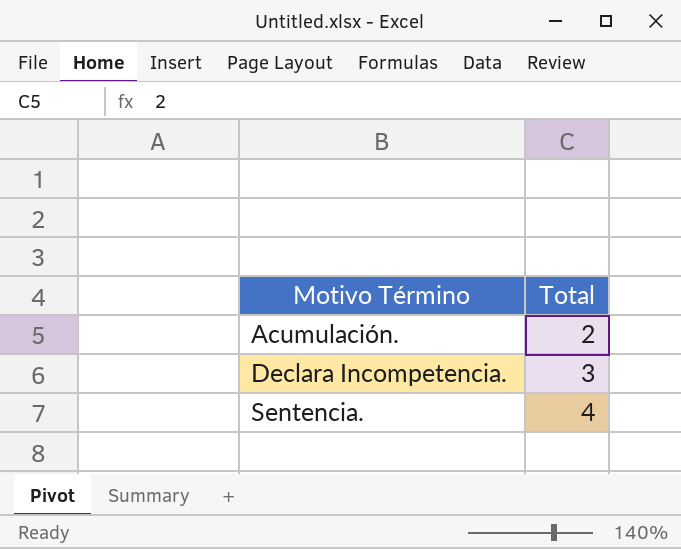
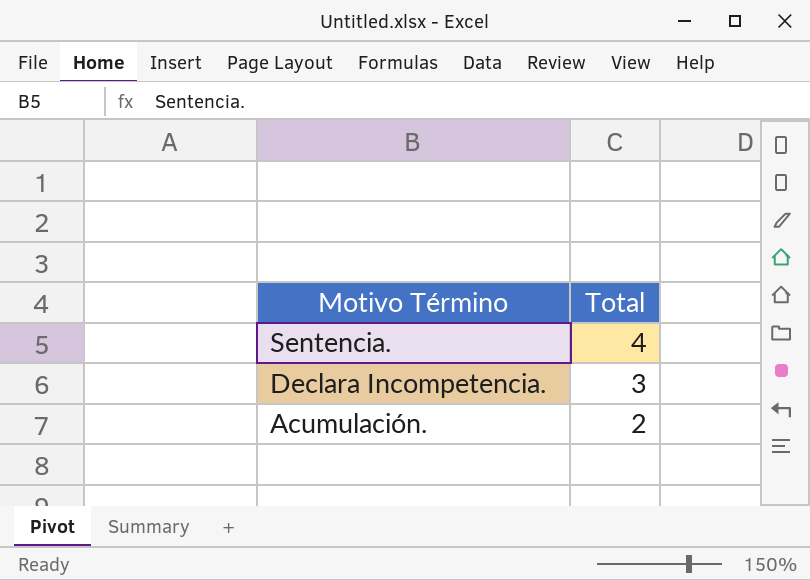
row order: Motivo Término ascending -> Motivo Término descending

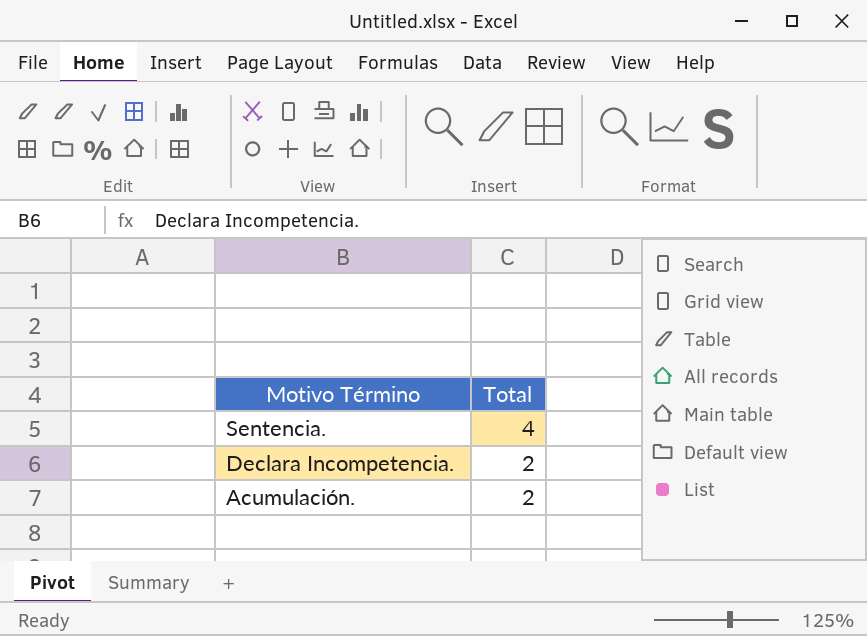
Declara Incompetencia. | Total: 3 -> 2

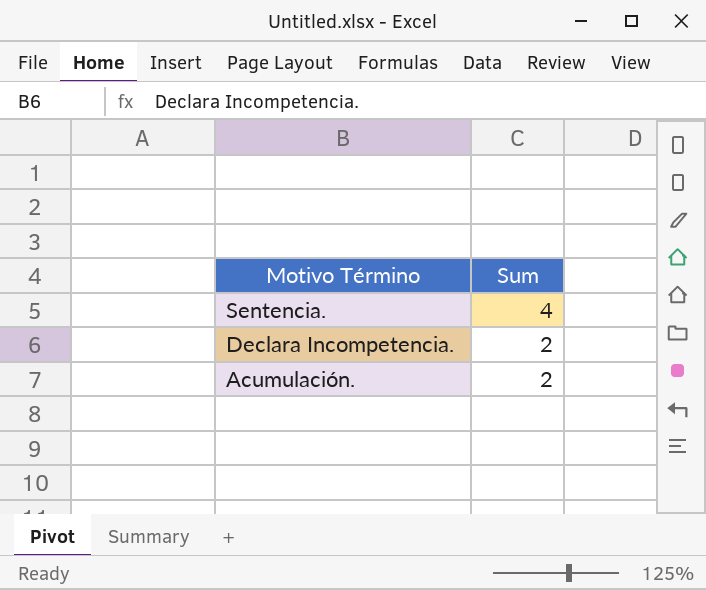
column name: Total -> Sum

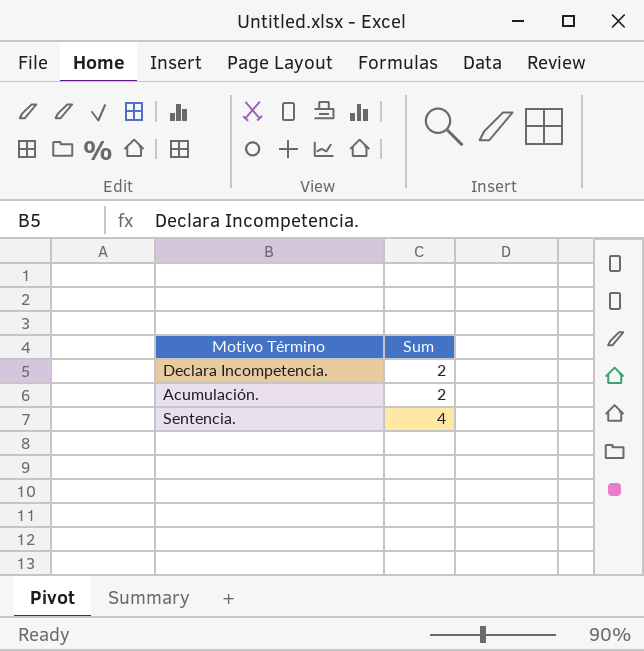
row order: Motivo Término descending -> Sum ascending

